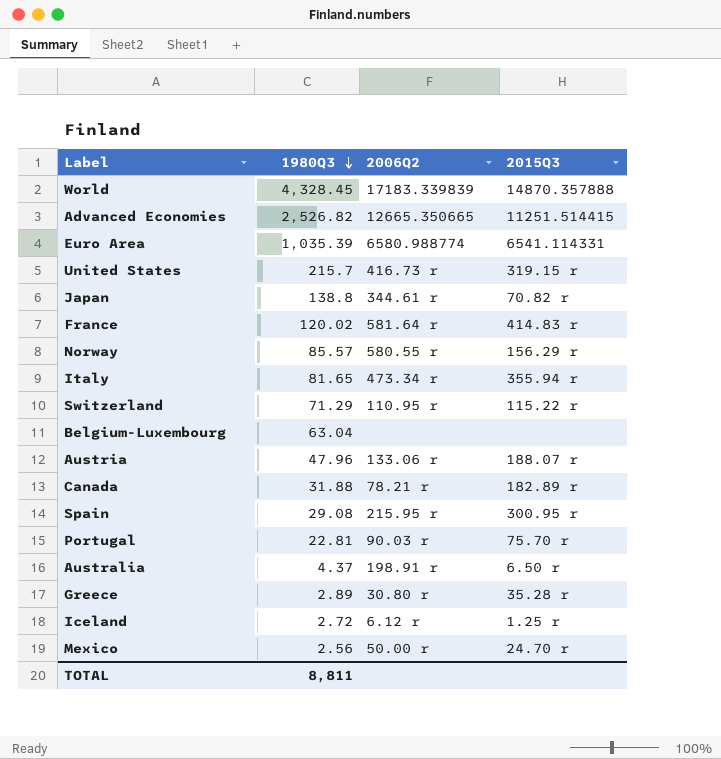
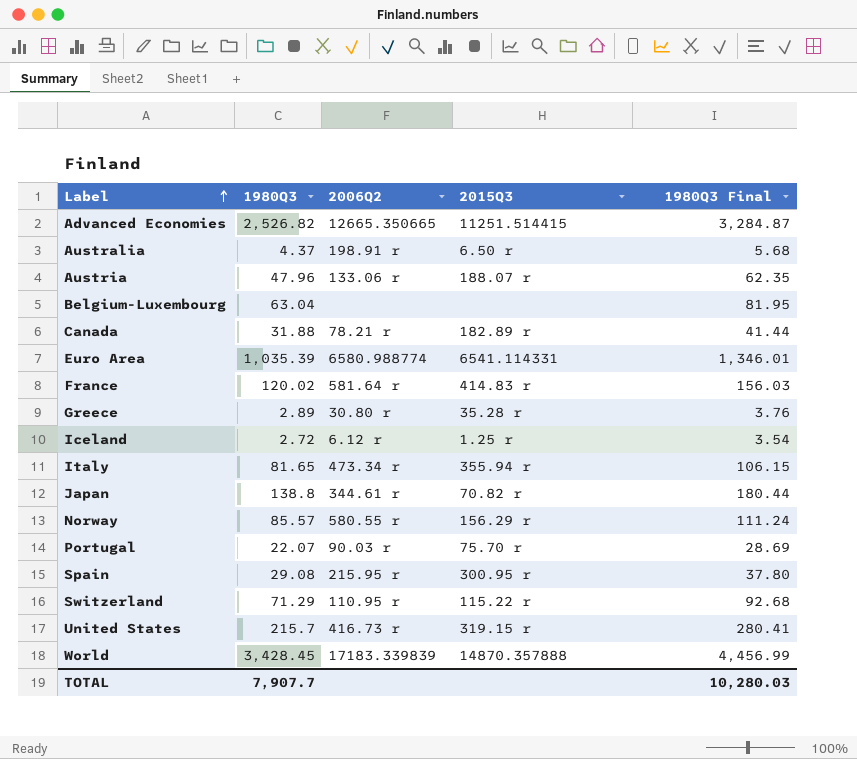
row order: 1980Q3 descending -> Label ascending
column 1980Q3 Final | formula: none -> [1980Q3] * 1.3
row Mexico: 2.56 | 50.00 r | 24.70 r -> none
Portugal | 1980Q3: 22.81 -> 22.07
World | 1980Q3: 4,328.45 -> 3,428.45
TOTAL | 1980Q3: 8,811 -> 7,907.7

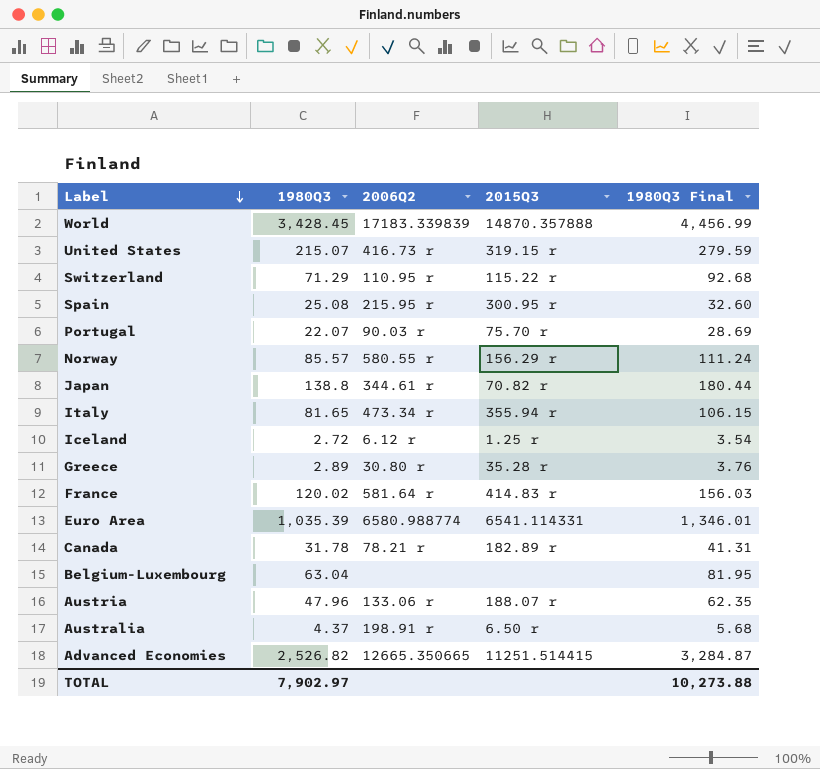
row order: Label ascending -> Label descending
United States | 1980Q3: 215.7 -> 215.07
United States | 1980Q3 Final: 280.41 -> 279.59
Spain | 1980Q3: 29.08 -> 25.08
Spain | 1980Q3 Final: 37.80 -> 32.60
Canada | 1980Q3: 31.88 -> 31.78
Canada | 1980Q3 Final: 41.44 -> 41.31
TOTAL | 1980Q3: 7,907.7 -> 7,902.97
TOTAL | 1980Q3 Final: 10,280.03 -> 10,273.88

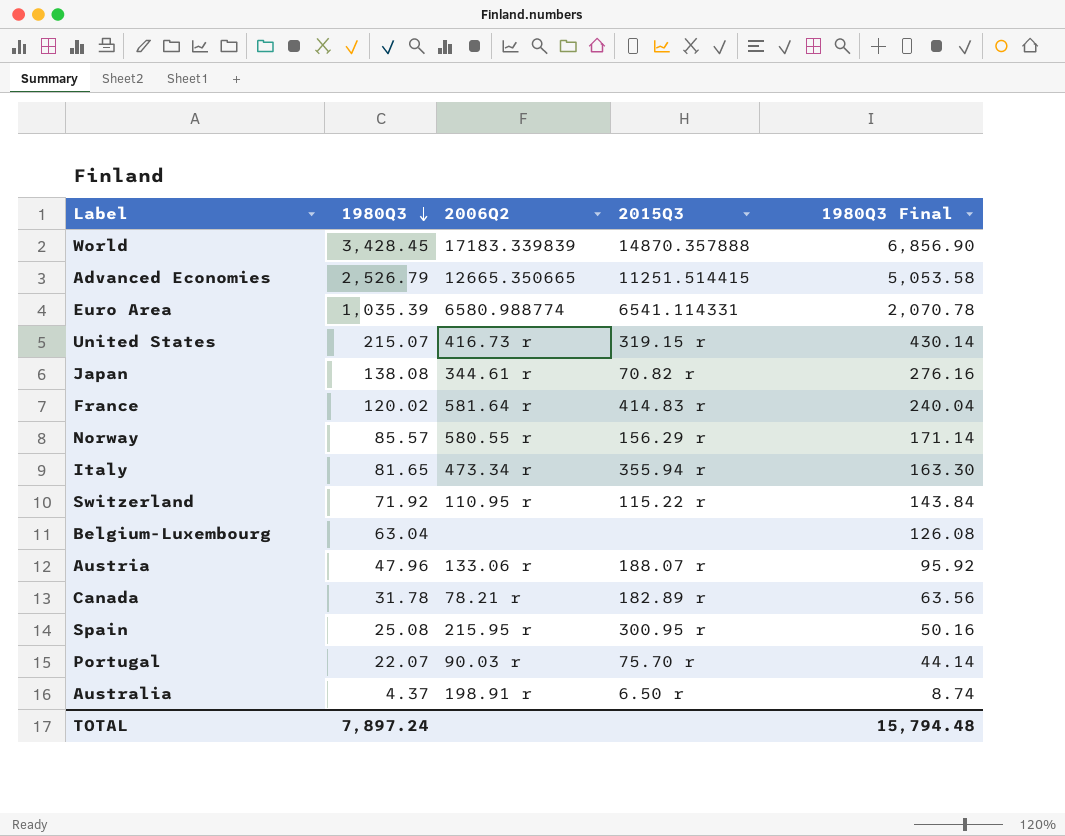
row order: Label descending -> 1980Q3 descending
column 1980Q3 Final | formula: [1980Q3] * 1.3 -> [1980Q3] * 2
row Iceland: 2.72 | 6.12 r | 1.25 r | 3.54 -> none
row Greece: 2.89 | 30.80 r | 35.28 r | 3.76 -> none
Advanced Economies | 1980Q3: 2,526.82 -> 2,526.79
Japan | 1980Q3: 138.8 -> 138.08
Switzerland | 1980Q3: 71.29 -> 71.92
TOTAL | 1980Q3: 7,902.97 -> 7,897.24
TOTAL | 1980Q3 Final: 10,273.88 -> 15,794.48

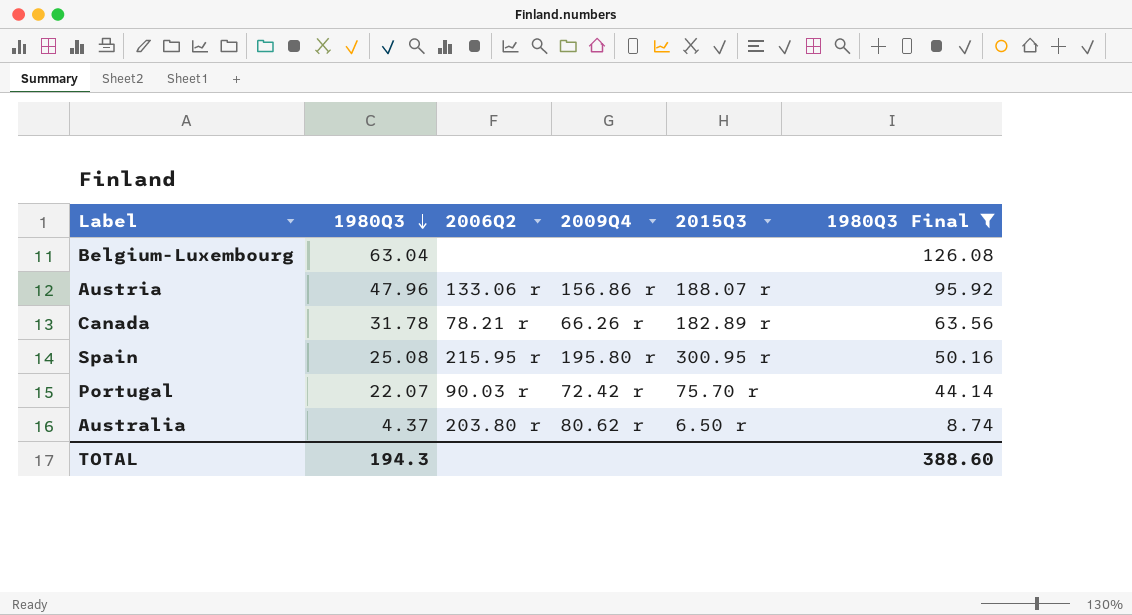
filter: none -> 1980Q3 Final <= 126.08
column 2009Q4 | position: none -> 4
Australia | 2006Q2: 198.91 r -> 203.80 r
TOTAL | 1980Q3: 7,897.24 -> 194.3
TOTAL | 1980Q3 Final: 15,794.48 -> 388.60

